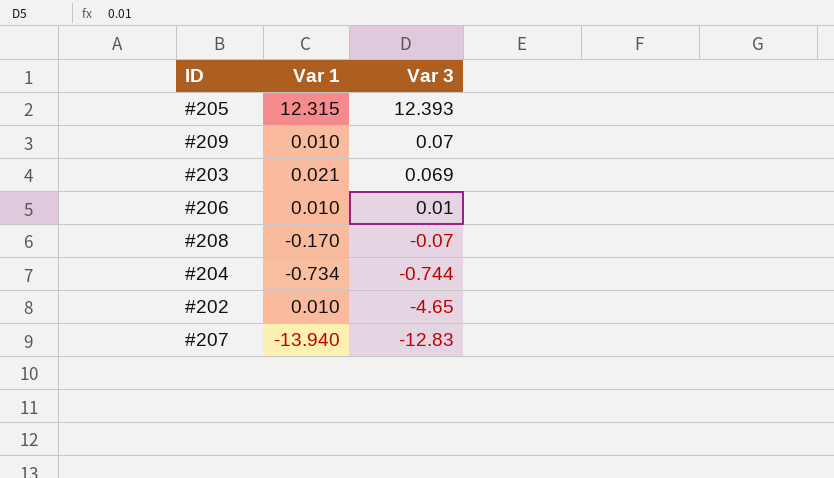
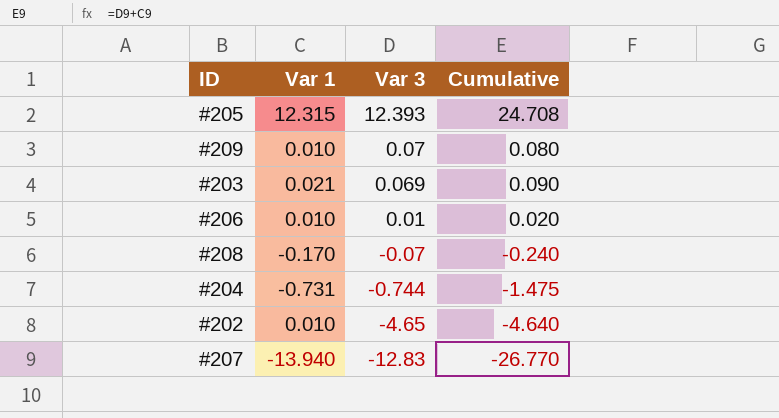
column Cumulative | formula: none -> [Var 1] + [Var 3]
#204 | Var 1: -0.734 -> -0.731

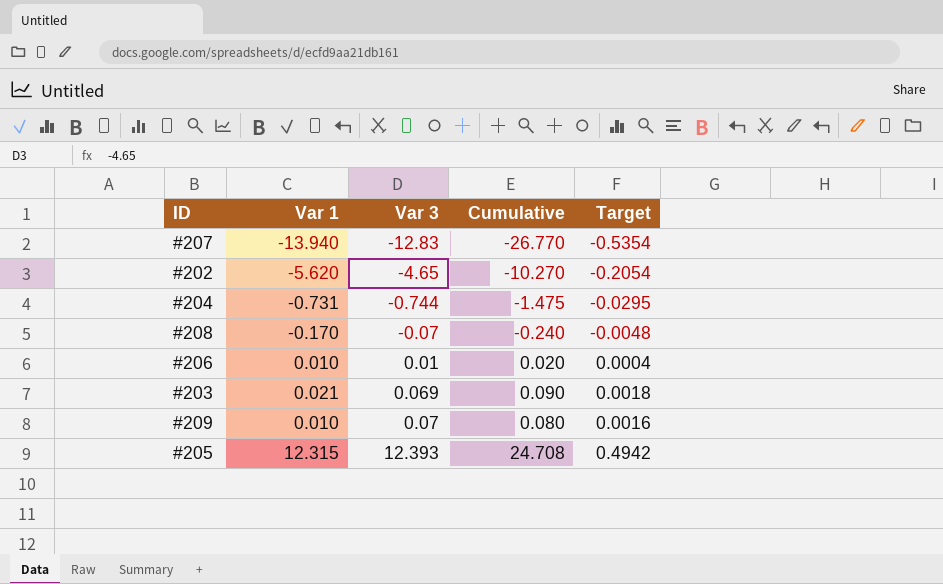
row order: Var 3 descending -> Var 3 ascending
column Target | formula: none -> [Cumulative] * 0.02
#202 | Var 1: 0.010 -> -5.620
#202 | Cumulative: -4.640 -> -10.270

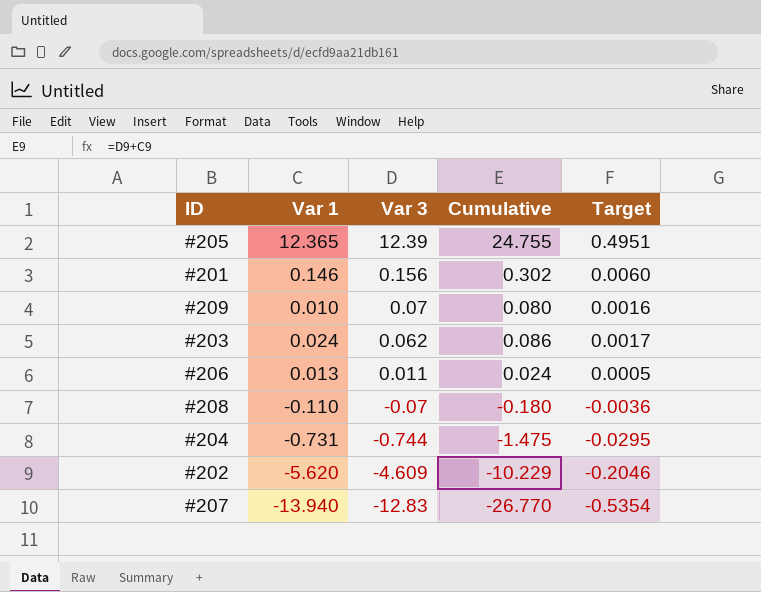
row order: Var 3 ascending -> Var 3 descending
#205 | Var 1: 12.315 -> 12.365
#205 | Var 3: 12.393 -> 12.39
#205 | Cumulative: 24.708 -> 24.755
#205 | Target: 0.4942 -> 0.4951
row #201: none -> 0.146 | 0.156 | 0.302 | 0.0060
#203 | Var 1: 0.021 -> 0.024
#203 | Var 3: 0.069 -> 0.062
#203 | Cumulative: 0.090 -> 0.086
#203 | Target: 0.0018 -> 0.0017
#206 | Var 1: 0.010 -> 0.013
#206 | Var 3: 0.01 -> 0.011
#206 | Cumulative: 0.020 -> 0.024
#206 | Target: 0.0004 -> 0.0005
#208 | Var 1: -0.170 -> -0.110
#208 | Cumulative: -0.240 -> -0.180
#208 | Target: -0.0048 -> -0.0036
#202 | Var 3: -4.65 -> -4.609
#202 | Cumulative: -10.270 -> -10.229
#202 | Target: -0.2054 -> -0.2046

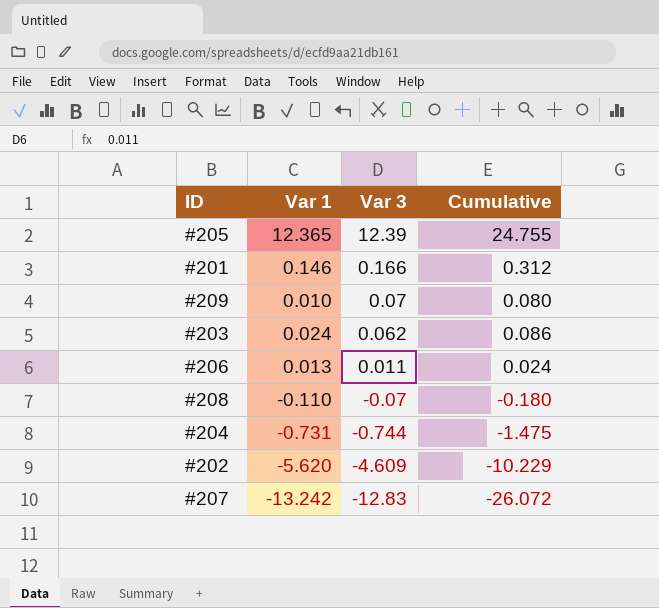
column Target | formula: [Cumulative] * 0.02 -> none
#201 | Var 3: 0.156 -> 0.166
#201 | Cumulative: 0.302 -> 0.312
#207 | Var 1: -13.940 -> -13.242
#207 | Cumulative: -26.770 -> -26.072

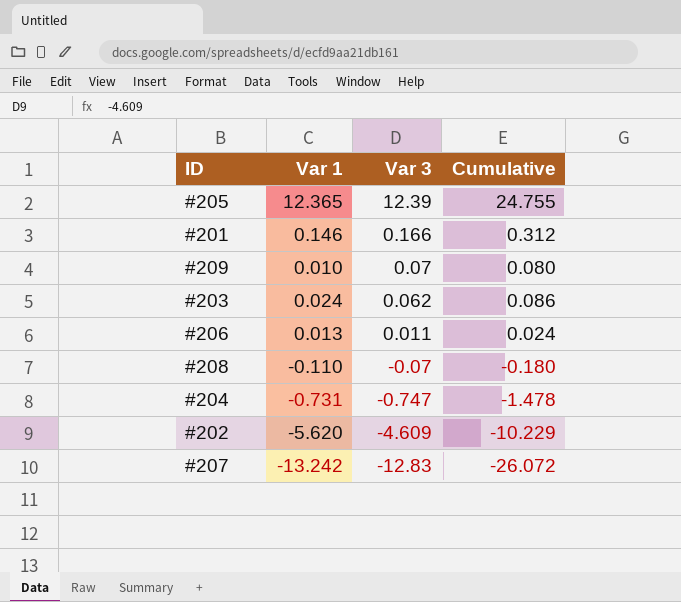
#204 | Var 3: -0.744 -> -0.747
#204 | Cumulative: -1.475 -> -1.478

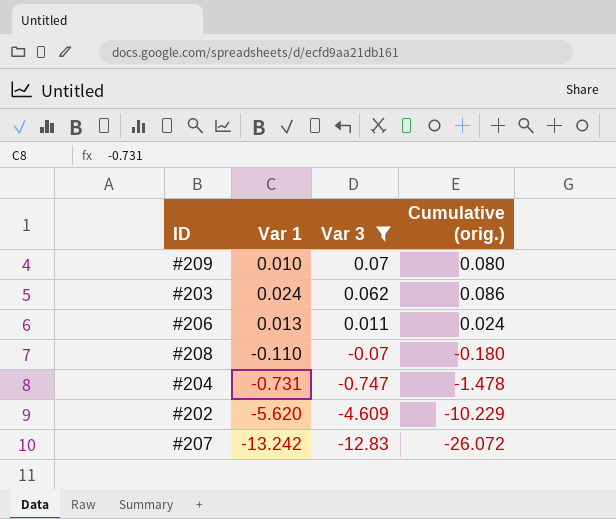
filter: none -> Var 3 <= 0.07
column name: Cumulative -> Cumulative (orig.)

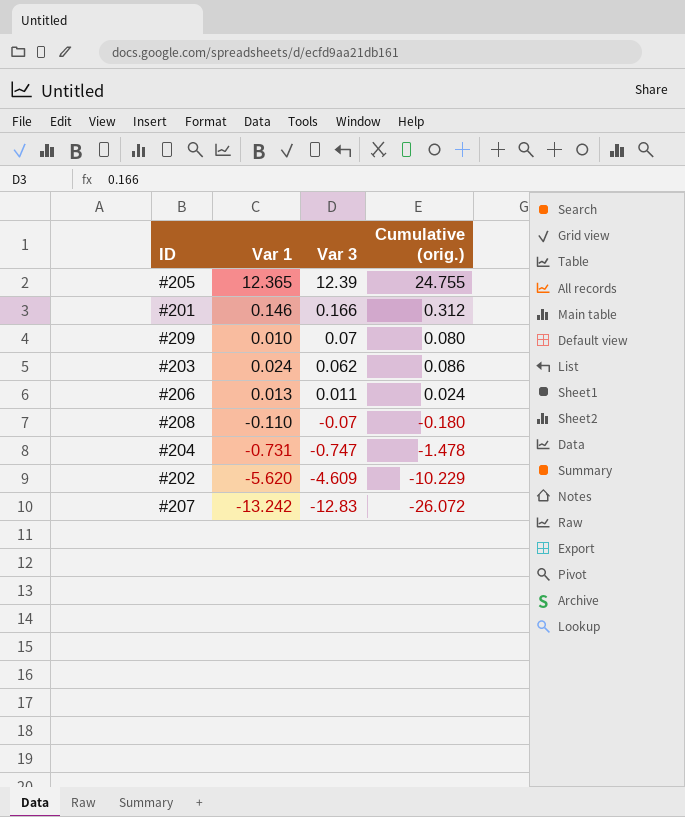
filter: Var 3 <= 0.07 -> none

